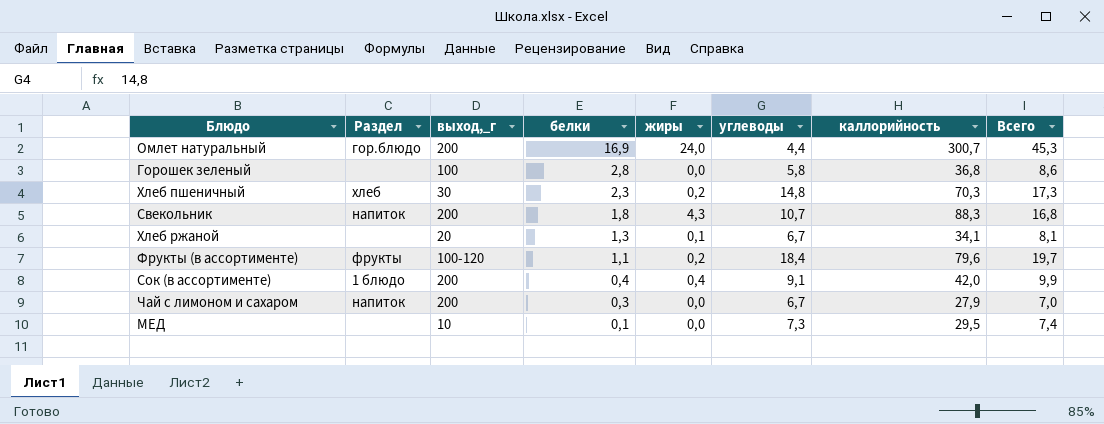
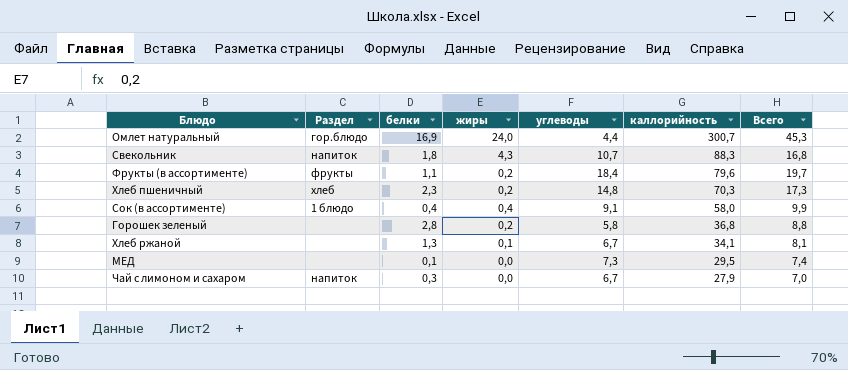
row order: белки descending -> каллорийность descending
column выход,_г | position: 3 -> none
Сок (в ассортименте) | каллорийность: 42,0 -> 58,0
Горошек зеленый | жиры: 0,0 -> 0,2
Горошек зеленый | Всего: 8,6 -> 8,8

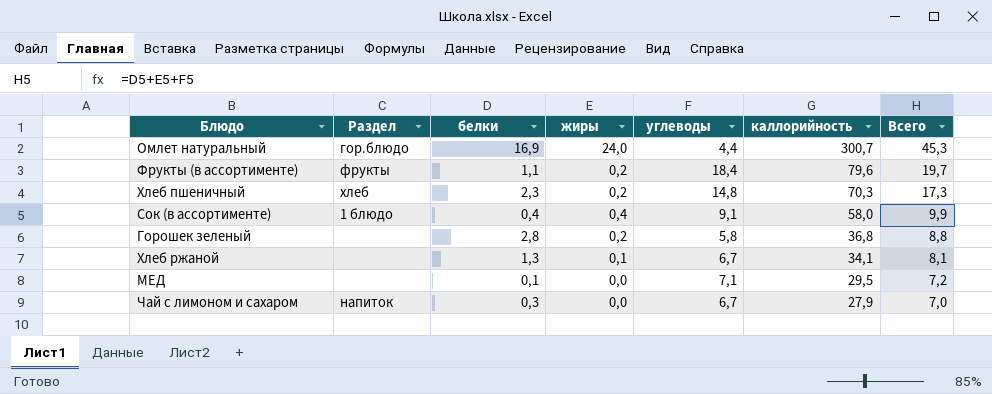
row Свекольник: напиток | 1,8 | 4,3 | 10,7 | 88,3 | 16,8 -> none
МЕД | углеводы: 7,3 -> 7,1
МЕД | Всего: 7,4 -> 7,2

